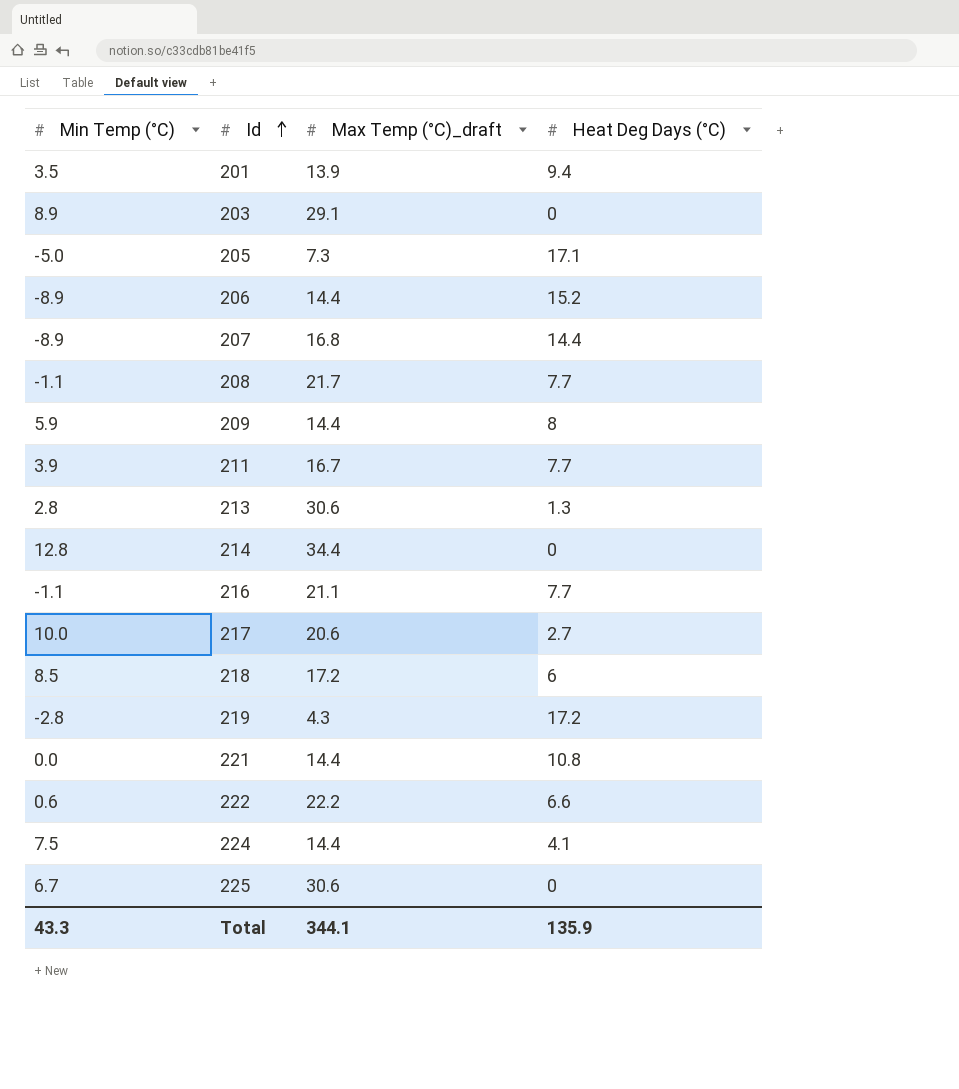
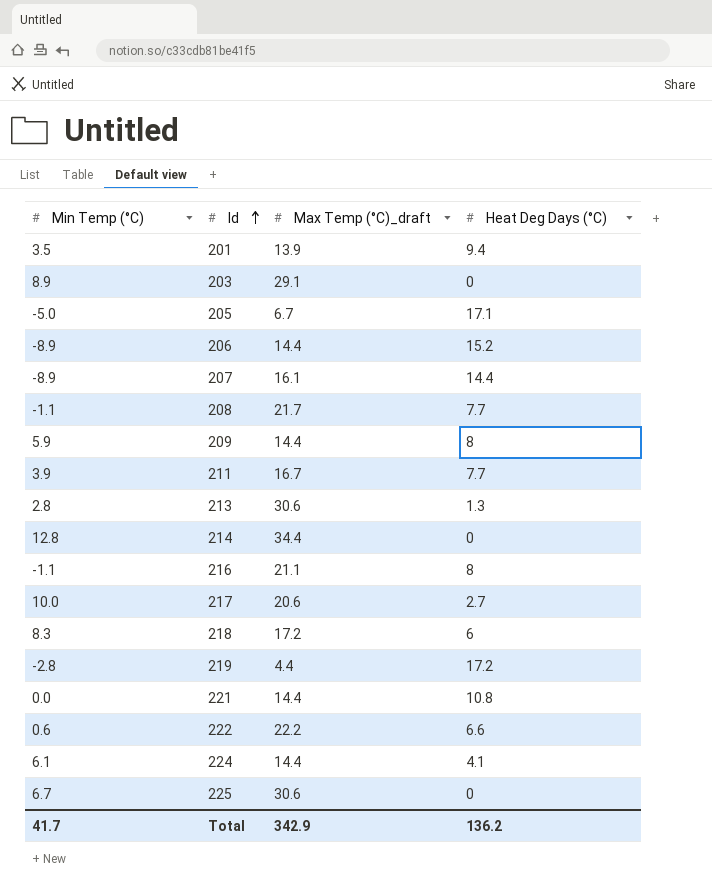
205 | Max Temp (°C)_draft: 7.3 -> 6.7
207 | Max Temp (°C)_draft: 16.8 -> 16.1
216 | Heat Deg Days (°C): 7.7 -> 8
218 | Min Temp (°C): 8.5 -> 8.3
219 | Max Temp (°C)_draft: 4.3 -> 4.4
224 | Min Temp (°C): 7.5 -> 6.1
Total | Min Temp (°C): 43.3 -> 41.7
Total | Max Temp (°C)_draft: 344.1 -> 342.9
Total | Heat Deg Days (°C): 135.9 -> 136.2

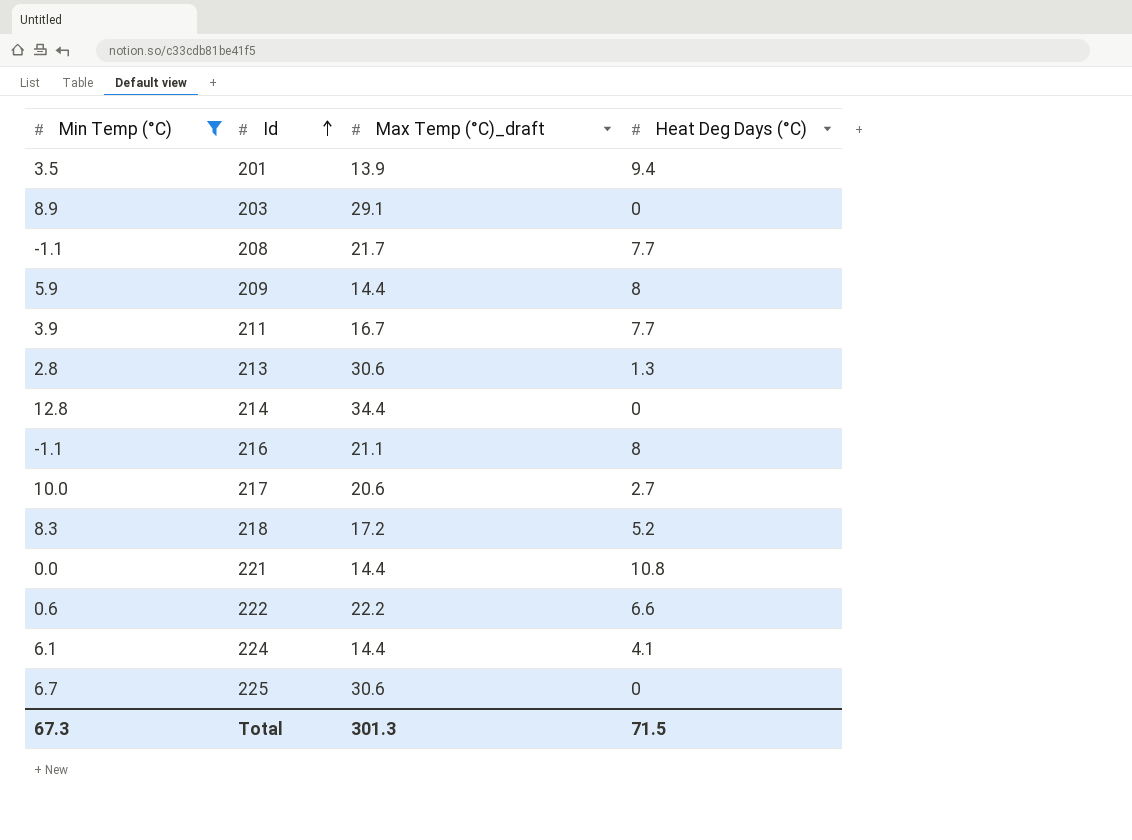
filter: none -> Min Temp (°C) >= -1.1
218 | Heat Deg Days (°C): 6 -> 5.2
Total | Min Temp (°C): 41.7 -> 67.3
Total | Max Temp (°C)_draft: 342.9 -> 301.3
Total | Heat Deg Days (°C): 136.2 -> 71.5

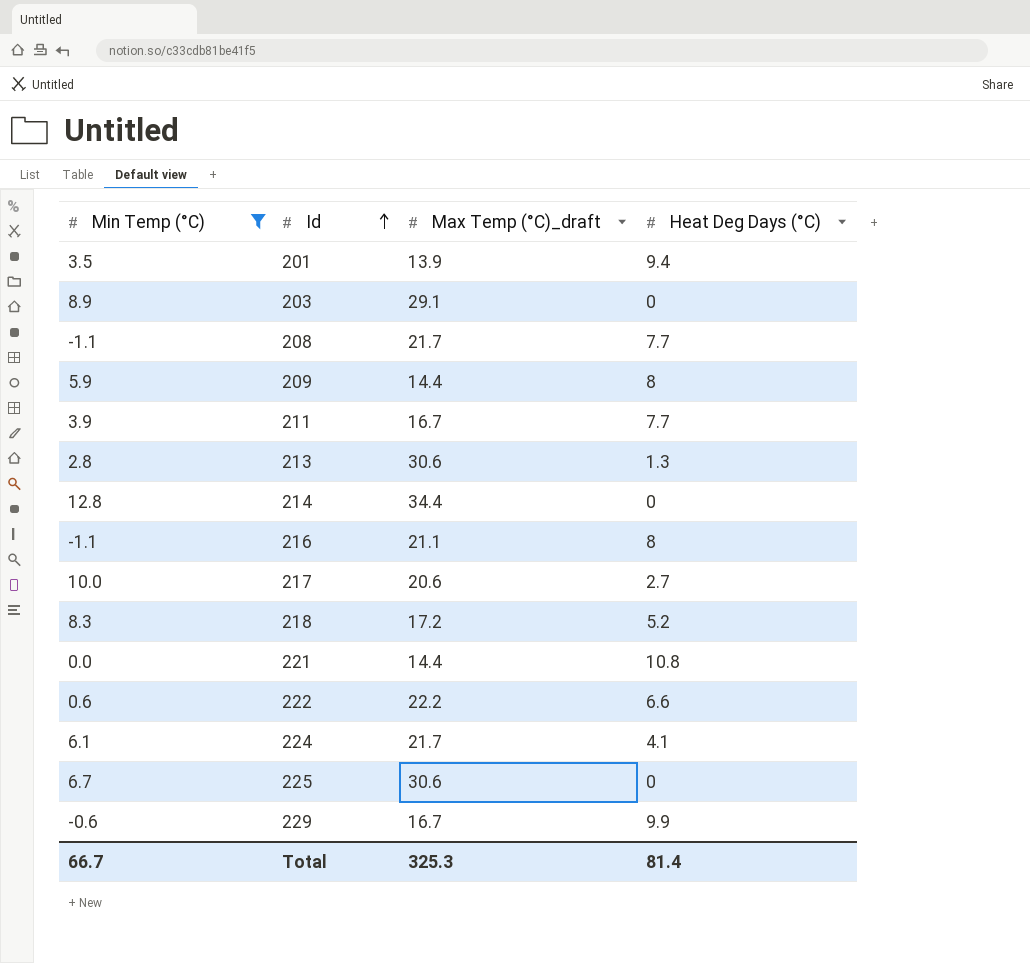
224 | Max Temp (°C)_draft: 14.4 -> 21.7
row 229: none -> -0.6 | 16.7 | 9.9
Total | Min Temp (°C): 67.3 -> 66.7
Total | Max Temp (°C)_draft: 301.3 -> 325.3
Total | Heat Deg Days (°C): 71.5 -> 81.4

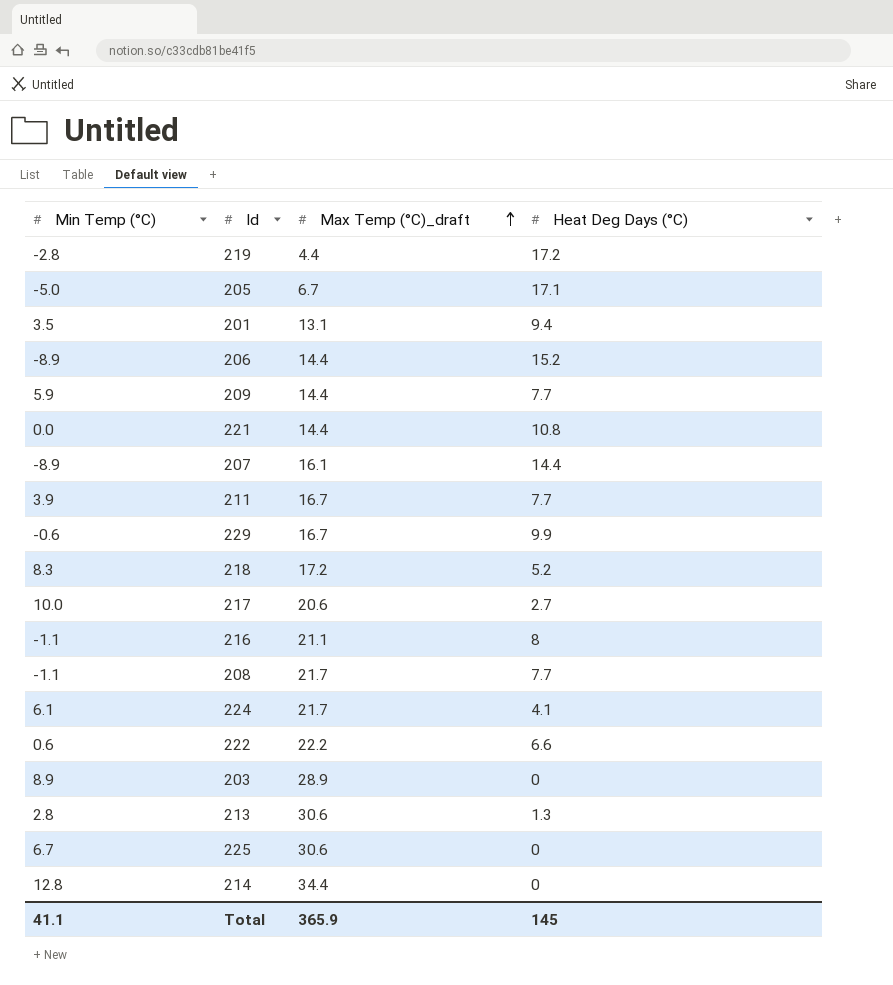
filter: Min Temp (°C) >= -1.1 -> none
row order: Id ascending -> Max Temp (°C)_draft ascending
201 | Max Temp (°C)_draft: 13.9 -> 13.1
209 | Heat Deg Days (°C): 8 -> 7.7
203 | Max Temp (°C)_draft: 29.1 -> 28.9
Total | Min Temp (°C): 66.7 -> 41.1
Total | Max Temp (°C)_draft: 325.3 -> 365.9
Total | Heat Deg Days (°C): 81.4 -> 145

